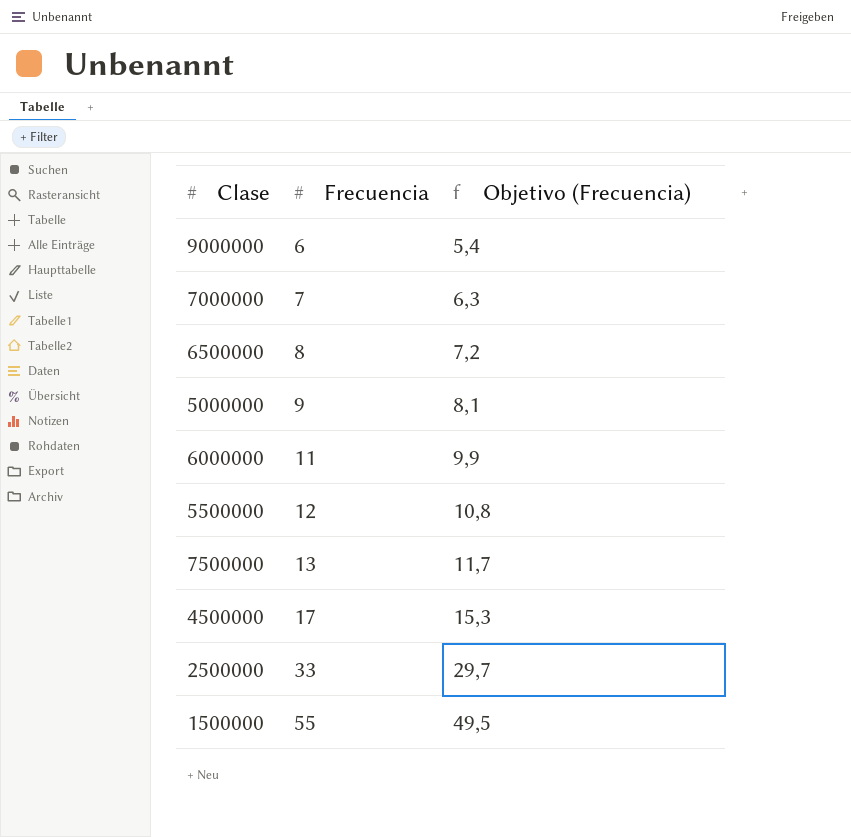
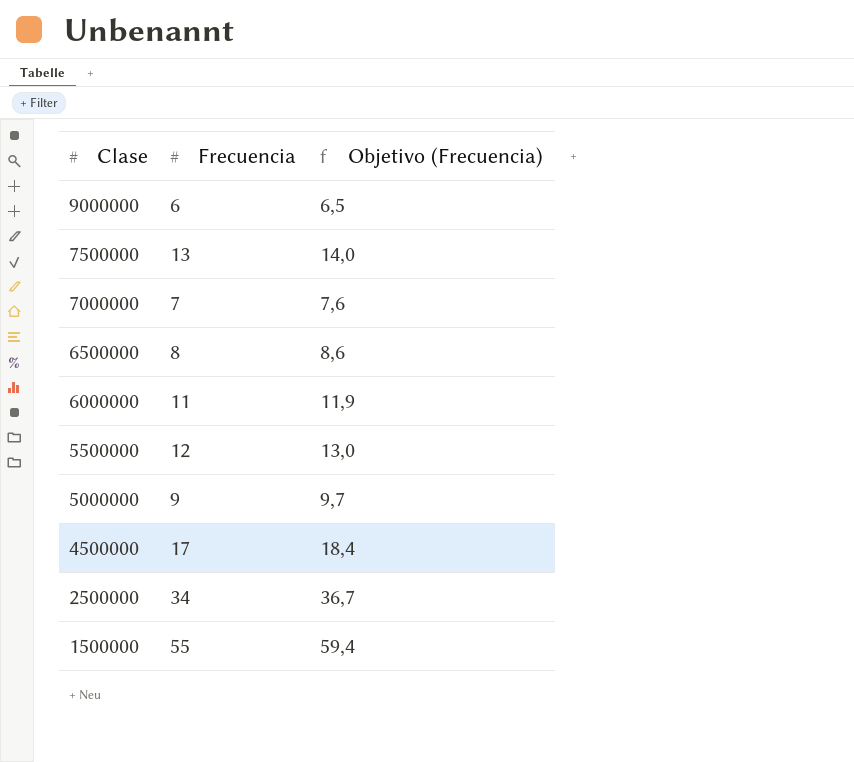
row order: Frecuencia ascending -> Clase descending
column Objetivo (Frecuencia) | formula: [Frecuencia] * 0,9 -> [Frecuencia] * 1,08
2500000 | Frecuencia: 33 -> 34

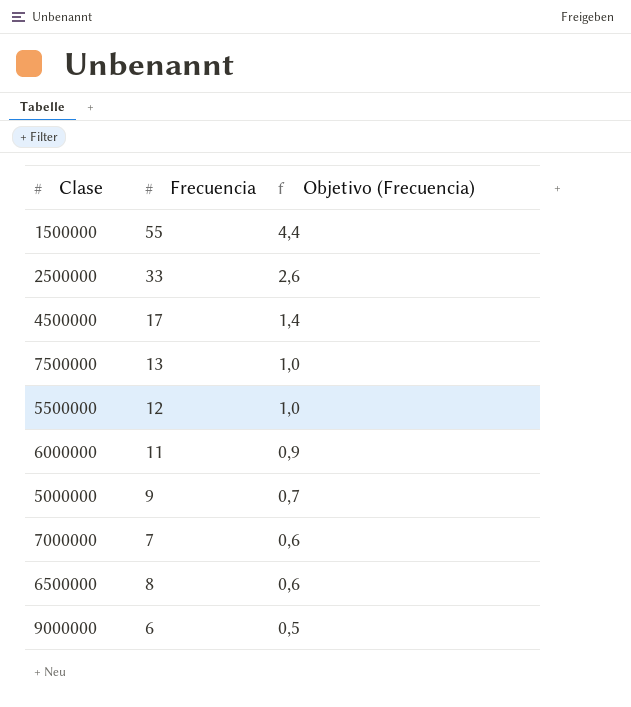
row order: Clase descending -> Objetivo (Frecuencia) descending
column Objetivo (Frecuencia) | formula: [Frecuencia] * 1,08 -> [Frecuencia] * 0,08
2500000 | Frecuencia: 34 -> 33

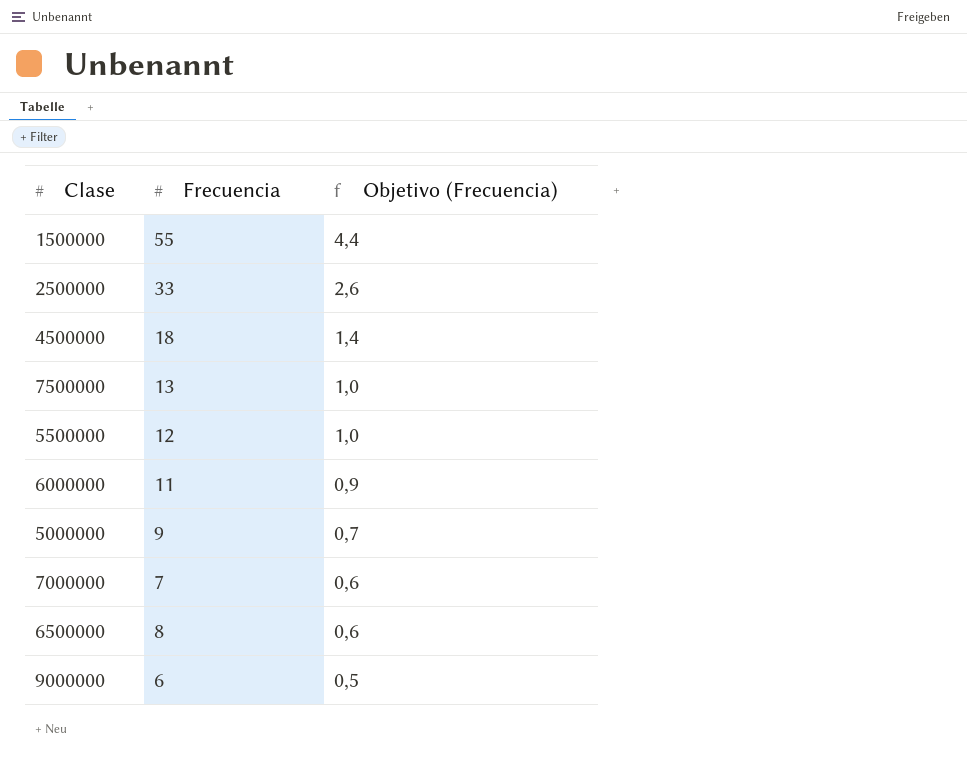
4500000 | Frecuencia: 17 -> 18

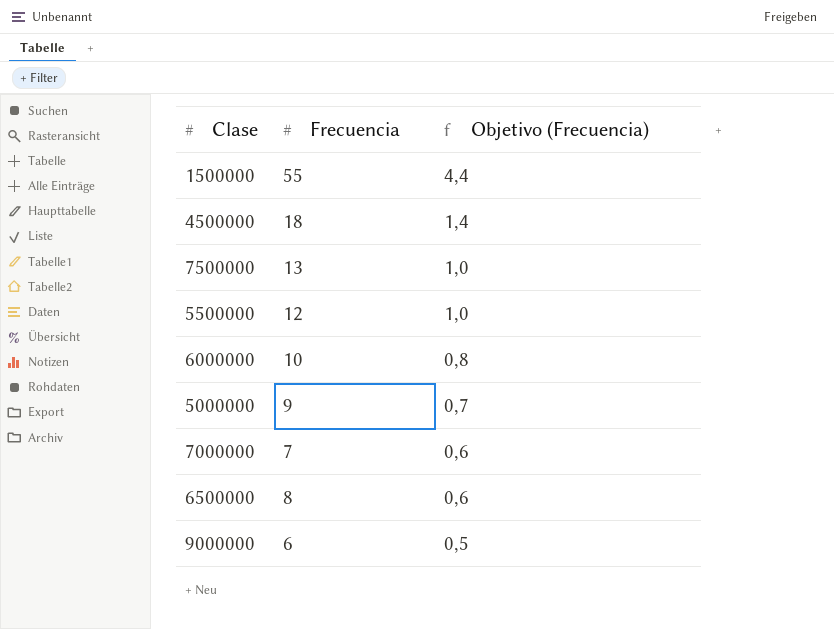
row 2500000: 33 | 2,6 -> none
6000000 | Frecuencia: 11 -> 10
6000000 | Objetivo (Frecuencia): 0,9 -> 0,8

